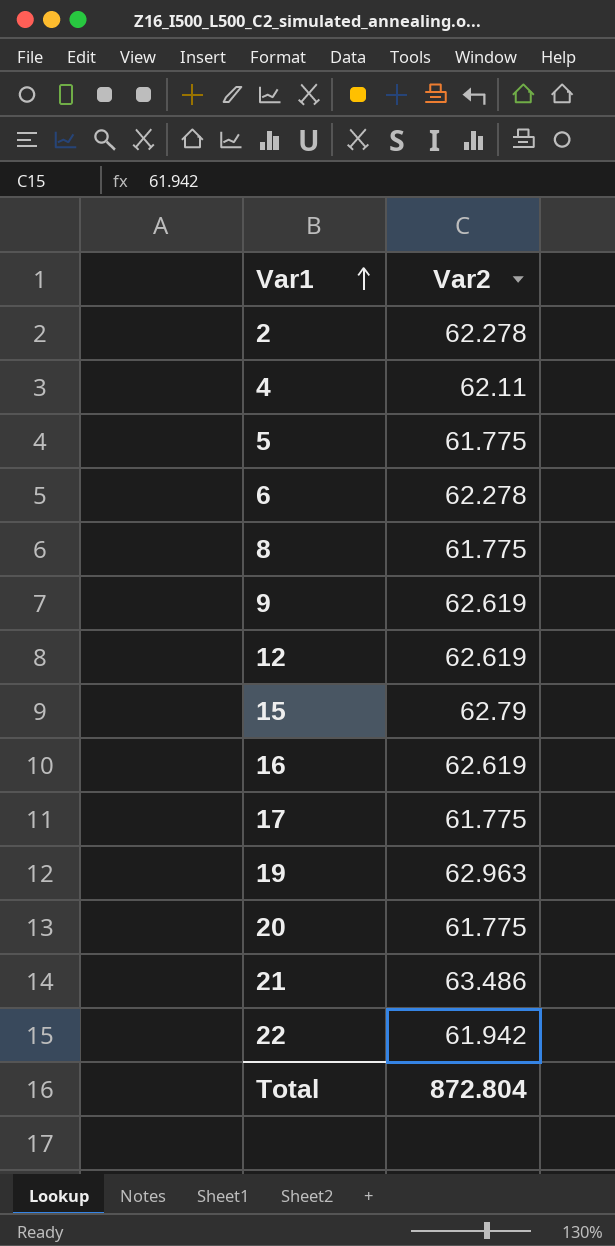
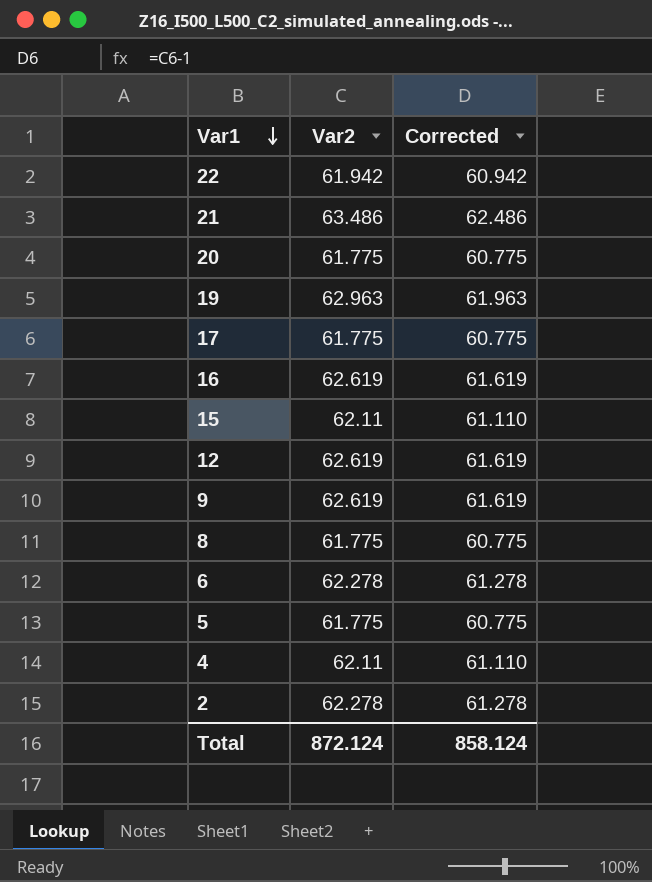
row order: Var1 ascending -> Var1 descending
column Corrected | formula: none -> [Var2] - 1
15 | Var2: 62.79 -> 62.11
Total | Var2: 872.804 -> 872.124

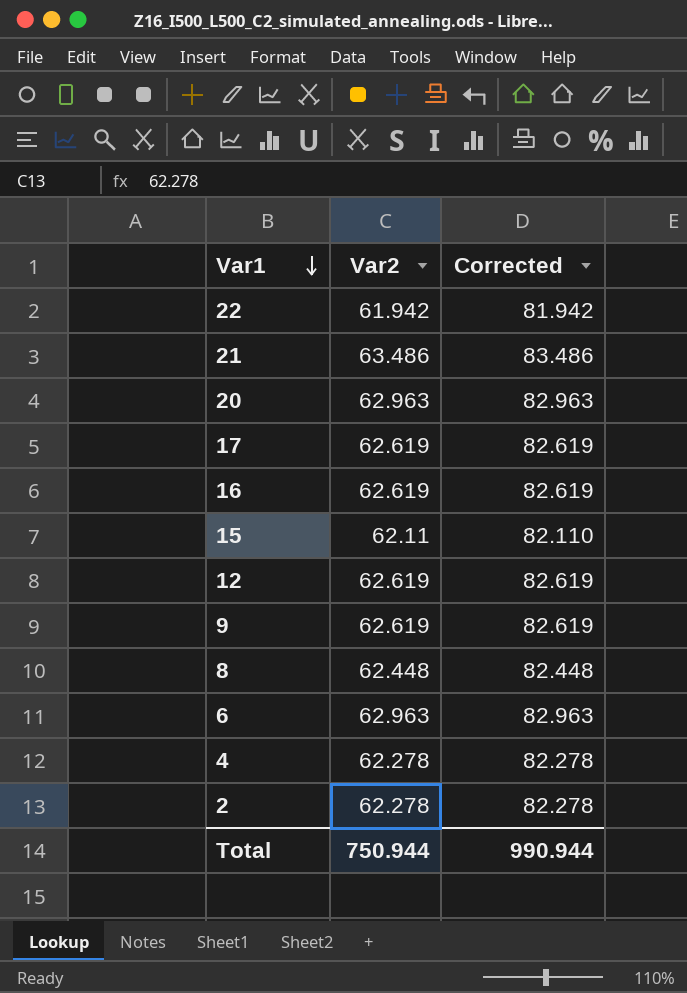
column Corrected | formula: [Var2] - 1 -> [Var2] + 20
row 19: 62.963 | 61.963 -> none
row 5: 61.775 | 60.775 -> none
20 | Var2: 61.775 -> 62.963
17 | Var2: 61.775 -> 62.619
8 | Var2: 61.775 -> 62.448
6 | Var2: 62.278 -> 62.963
4 | Var2: 62.11 -> 62.278
Total | Var2: 872.124 -> 750.944
Total | Corrected: 858.124 -> 990.944

